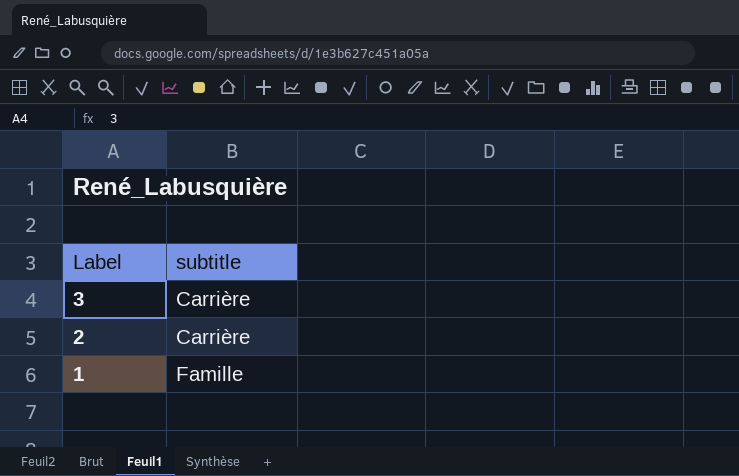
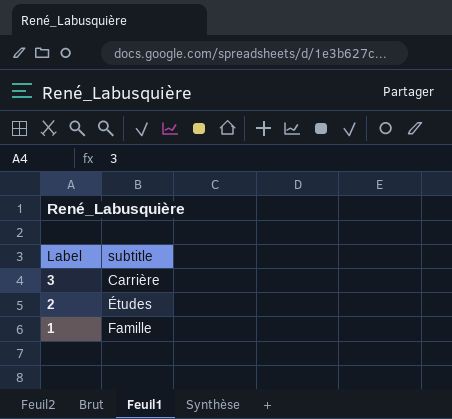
2 | subtitle: Carrière -> Études

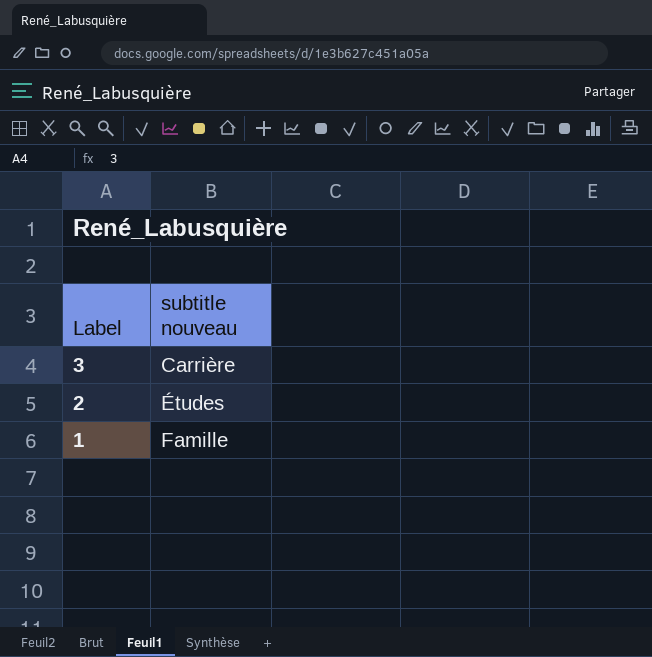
column name: subtitle -> subtitle nouveau

